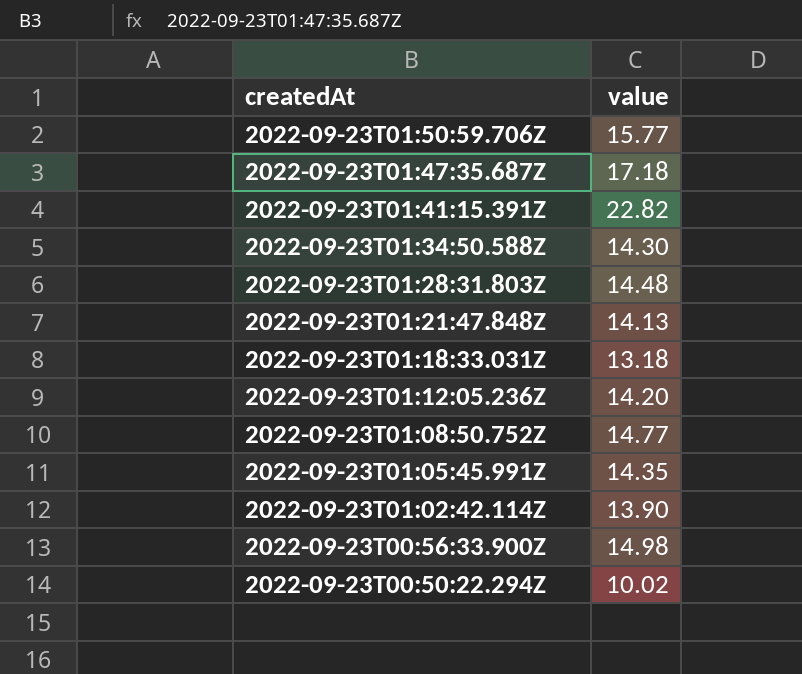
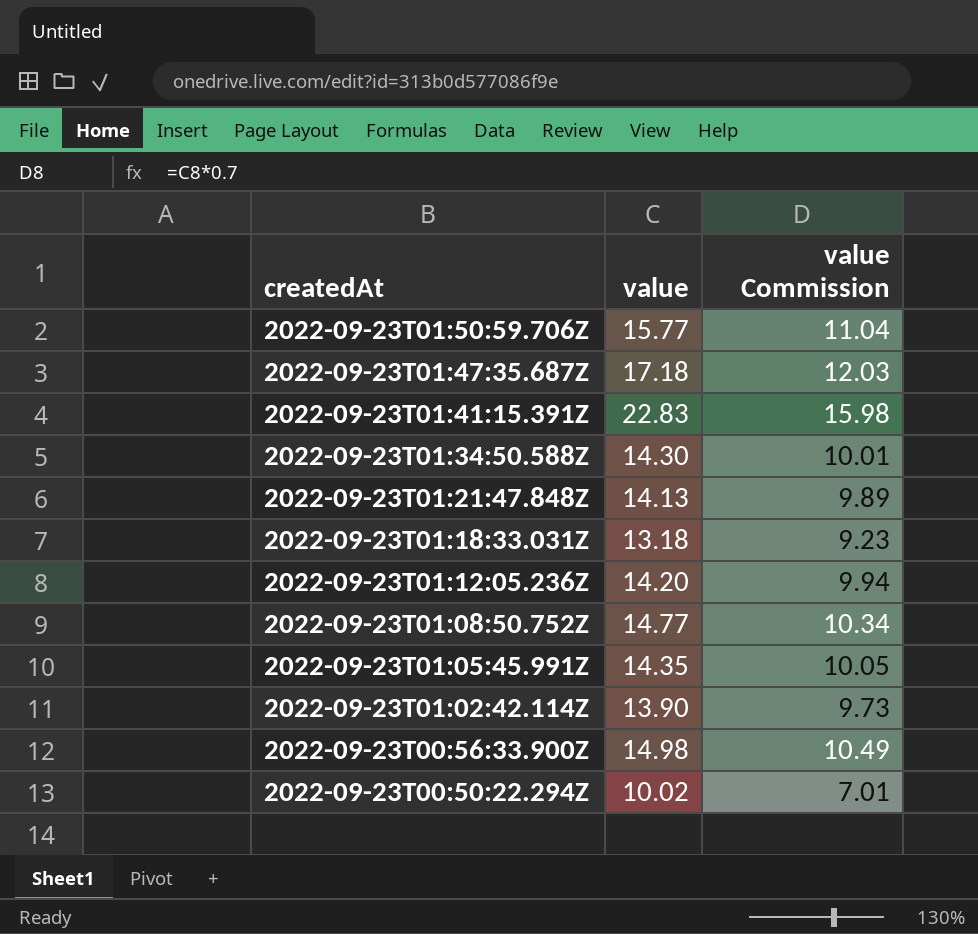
column value Commission | formula: none -> [value] * 0.7
row 2022-09-23T01:28:31.803Z: 14.48 -> none
2022-09-23T01:41:15.391Z | value: 22.82 -> 22.83

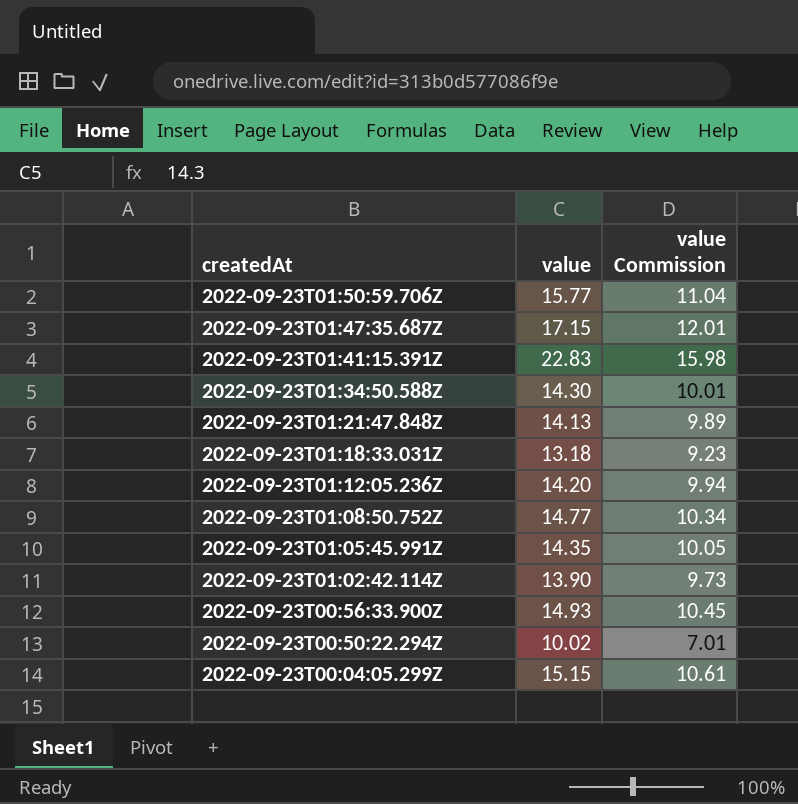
2022-09-23T01:47:35.687Z | value: 17.18 -> 17.15
2022-09-23T01:47:35.687Z | value Commission: 12.03 -> 12.01
2022-09-23T00:56:33.900Z | value: 14.98 -> 14.93
2022-09-23T00:56:33.900Z | value Commission: 10.49 -> 10.45
row 2022-09-23T00:04:05.299Z: none -> 15.15 | 10.61

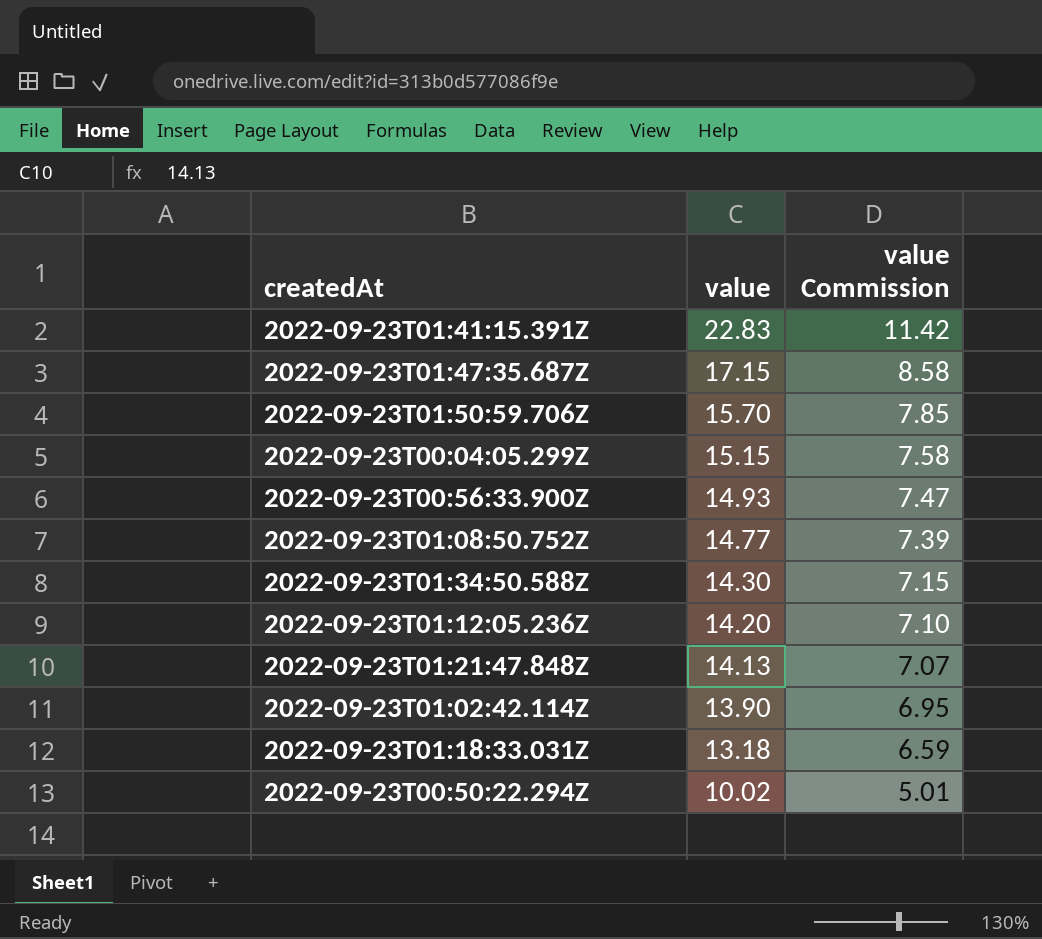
row order: createdAt descending -> value descending
column value Commission | formula: [value] * 0.7 -> [value] * 0.5
row 2022-09-23T01:05:45.991Z: 14.35 | 10.05 -> none
2022-09-23T01:50:59.706Z | value: 15.77 -> 15.70

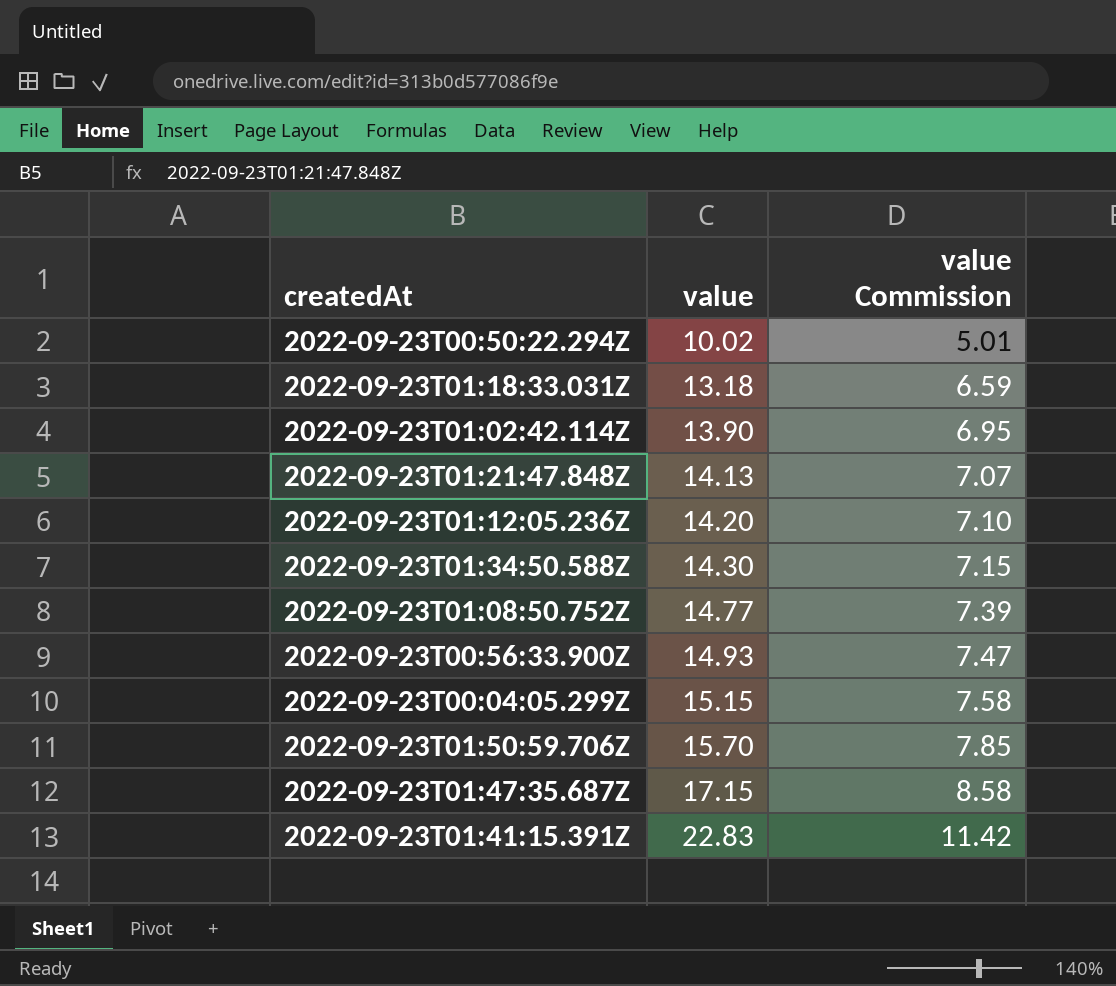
row order: value descending -> value ascending

